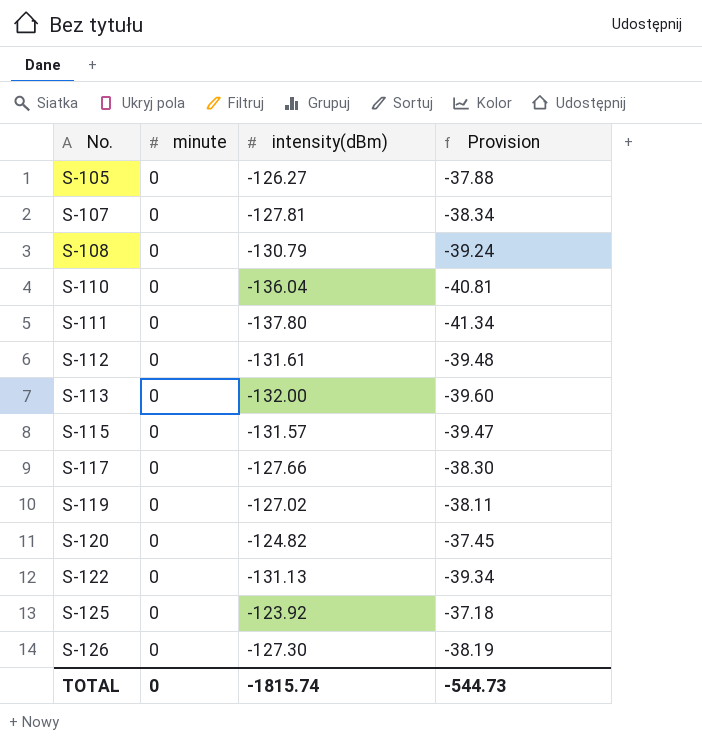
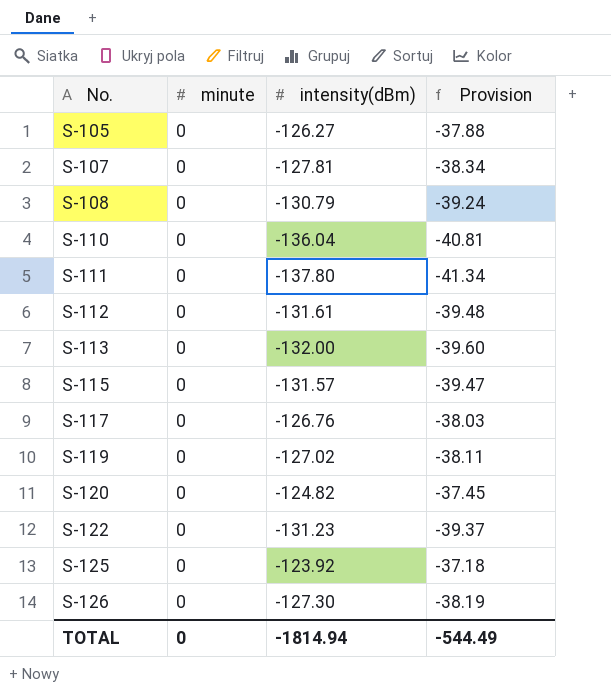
S-117 | intensity(dBm): -127.66 -> -126.76
S-117 | Provision: -38.30 -> -38.03
S-122 | intensity(dBm): -131.13 -> -131.23
S-122 | Provision: -39.34 -> -39.37
TOTAL | intensity(dBm): -1815.74 -> -1814.94
TOTAL | Provision: -544.73 -> -544.49

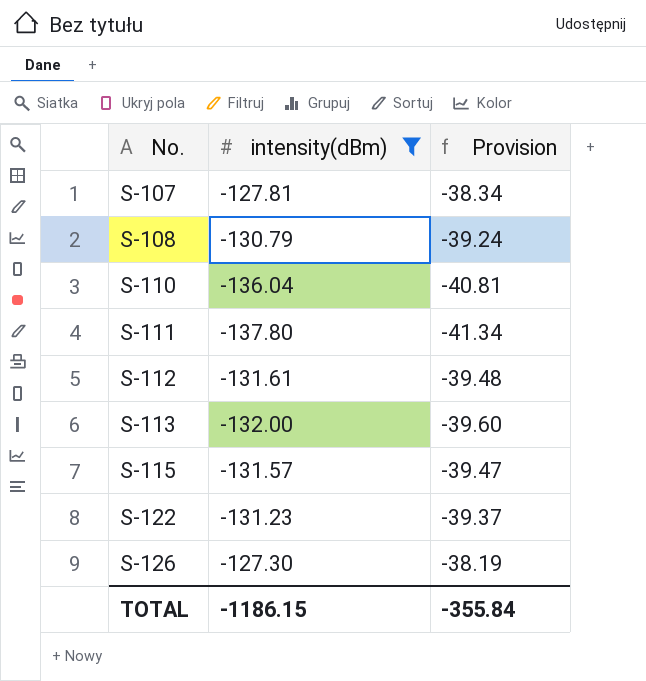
filter: none -> intensity(dBm) <= -127.30
column minute | position: 2 -> none
TOTAL | intensity(dBm): -1814.94 -> -1186.15
TOTAL | Provision: -544.49 -> -355.84

